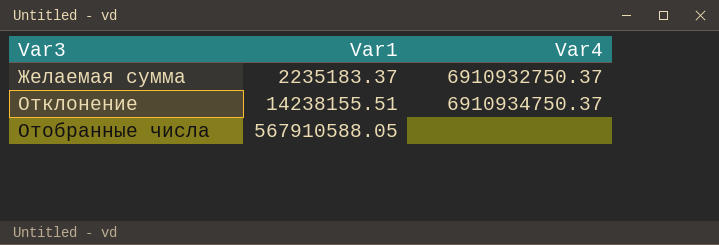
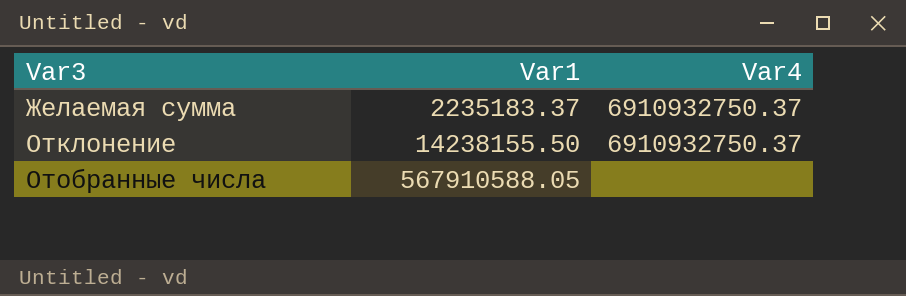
Отклонение | Var1: 14238155.51 -> 14238155.50
Отклонение | Var4: 6910934750.37 -> 6910932750.37

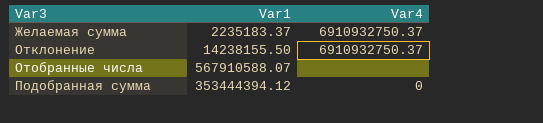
Отобранные числа | Var1: 567910588.05 -> 567910588.07
row Подобранная сумма: none -> 353444394.12 | 0

